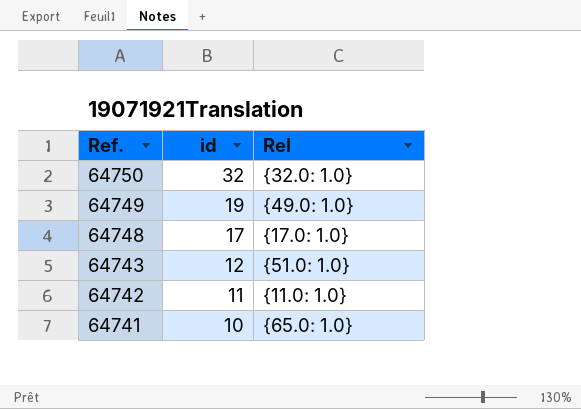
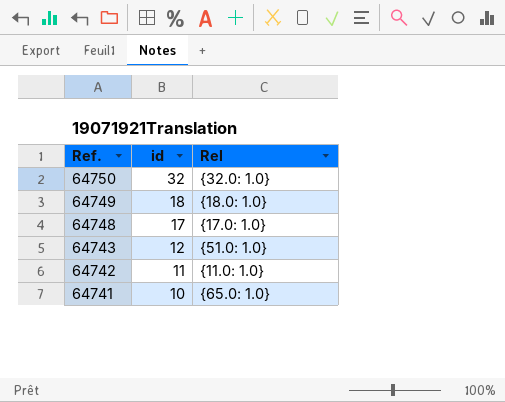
64749 | id: 19 -> 18
64749 | Rel: {49.0: 1.0} -> {18.0: 1.0}

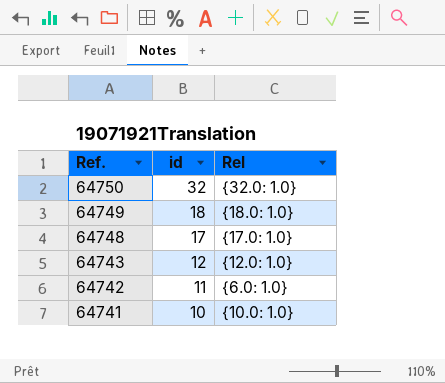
64743 | Rel: {51.0: 1.0} -> {12.0: 1.0}
64742 | Rel: {11.0: 1.0} -> {6.0: 1.0}
64741 | Rel: {65.0: 1.0} -> {10.0: 1.0}

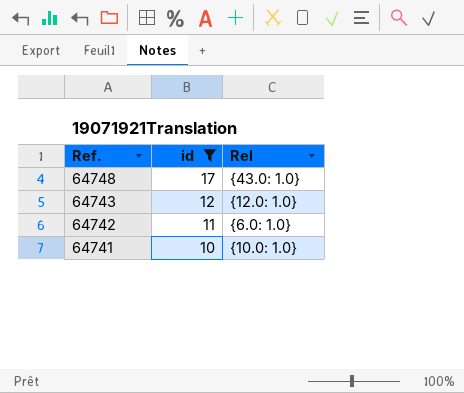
filter: none -> id <= 17
64748 | Rel: {17.0: 1.0} -> {43.0: 1.0}

